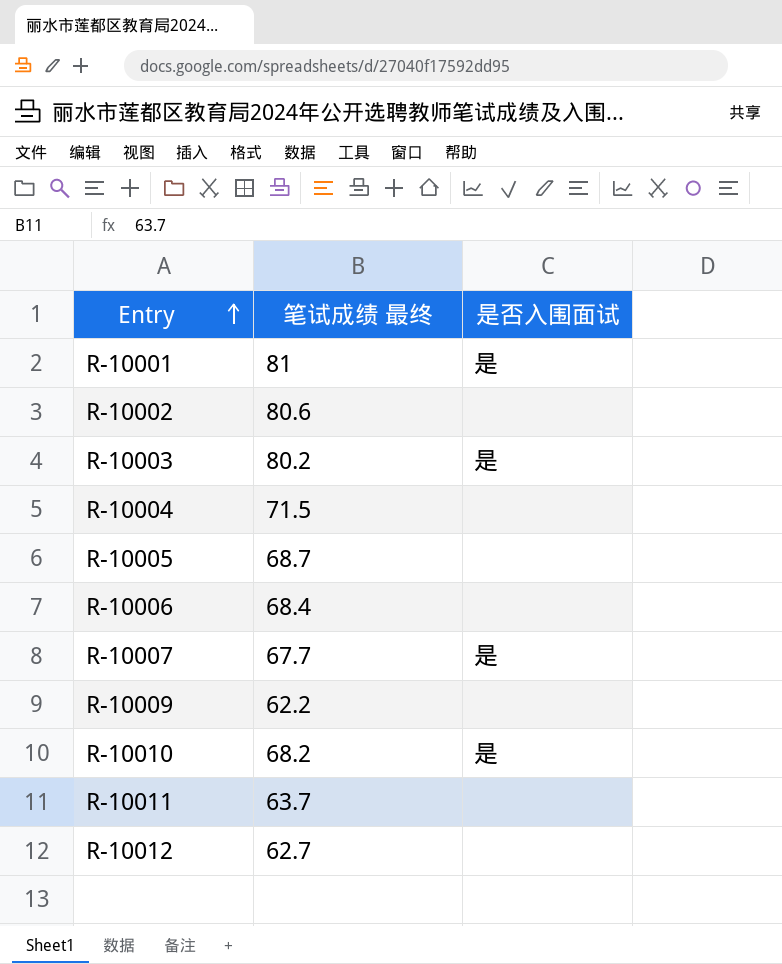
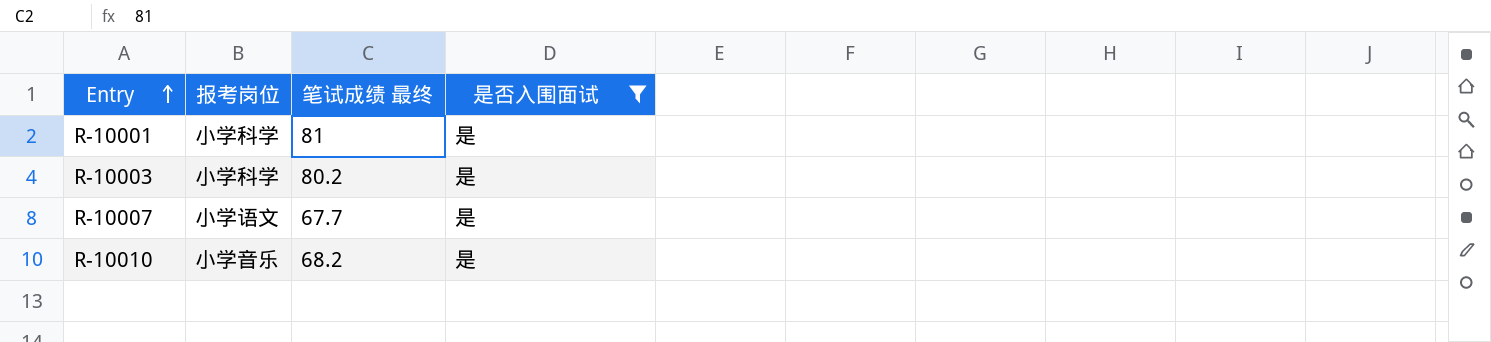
filter: none -> 是否入围面试 = 是
column 报考岗位 | position: none -> 2

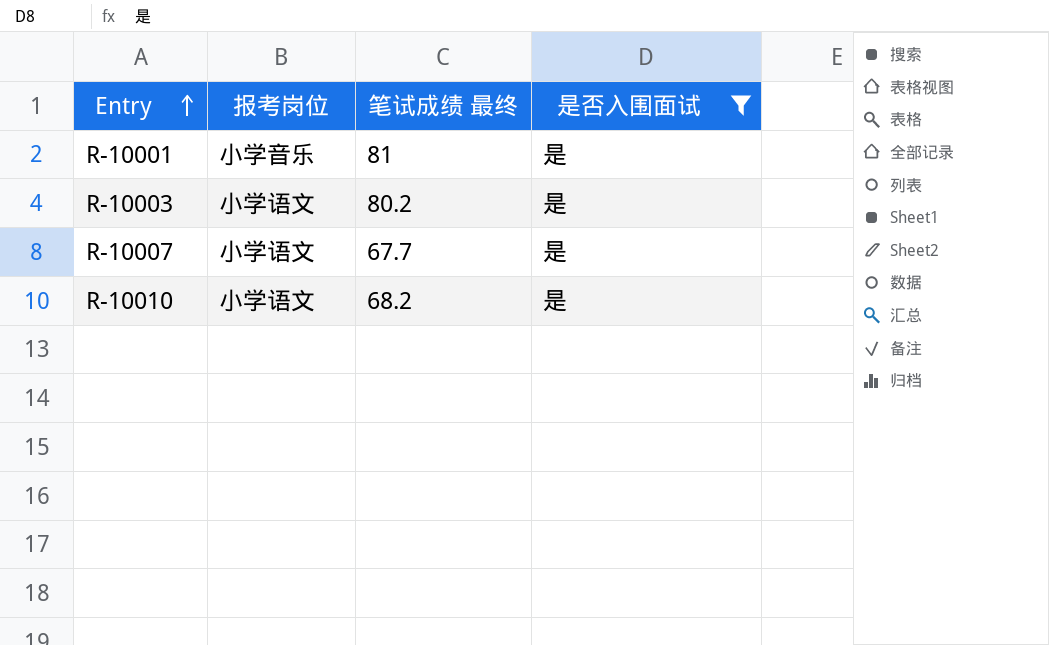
R-10001 | 报考岗位: 小学科学 -> 小学音乐
R-10003 | 报考岗位: 小学科学 -> 小学语文
R-10010 | 报考岗位: 小学音乐 -> 小学语文

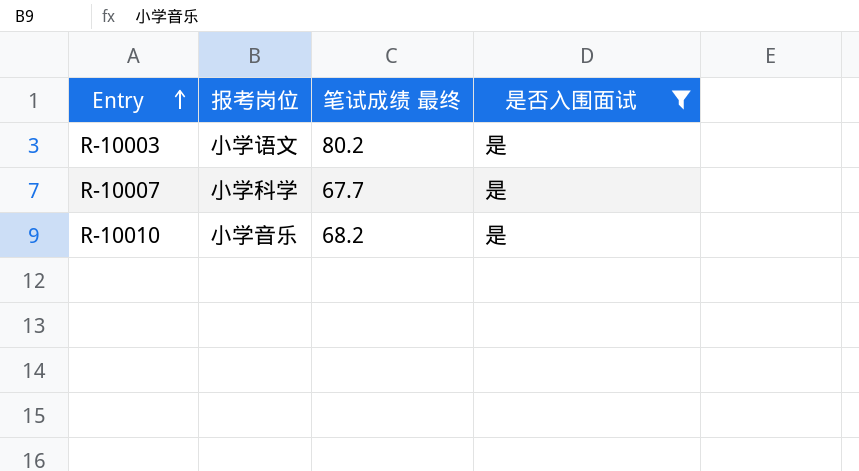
row R-10001: 小学音乐 | 81 | 是 -> none
R-10007 | 报考岗位: 小学语文 -> 小学科学
R-10010 | 报考岗位: 小学语文 -> 小学音乐

